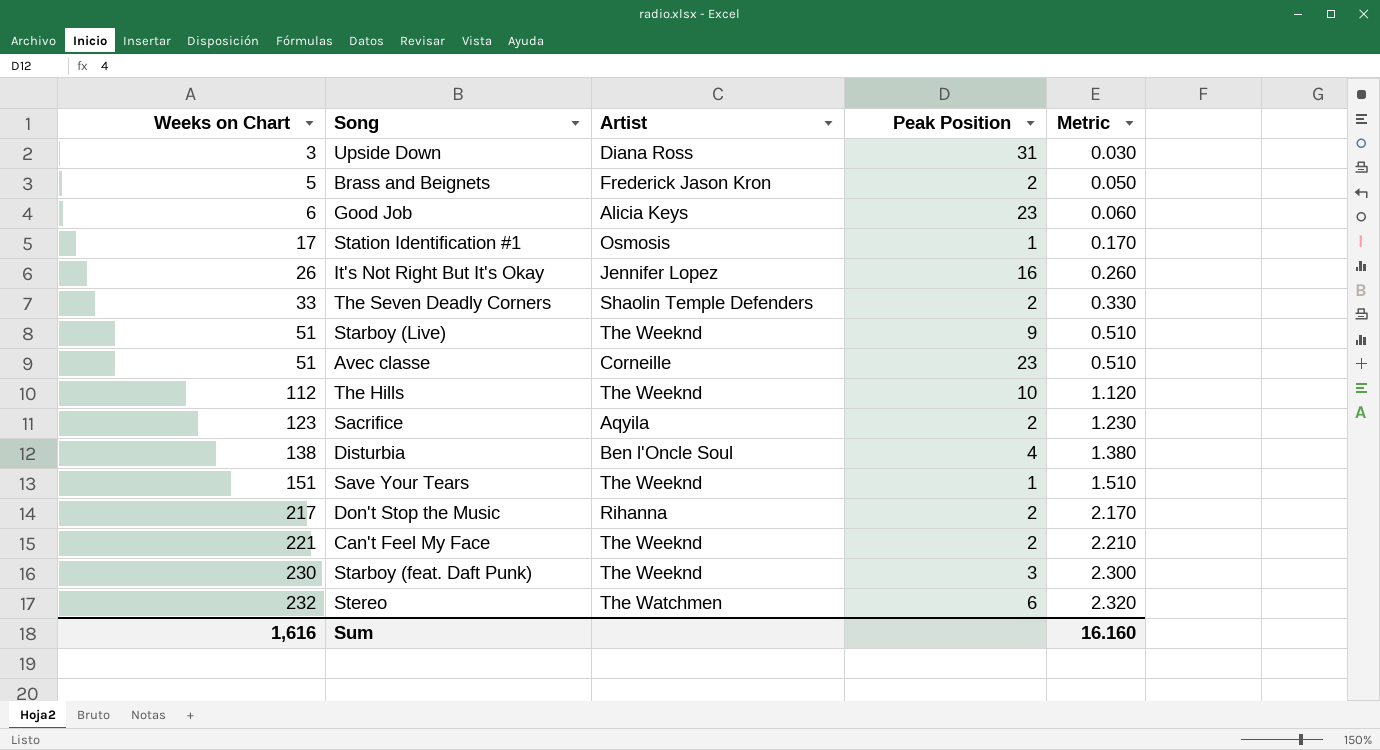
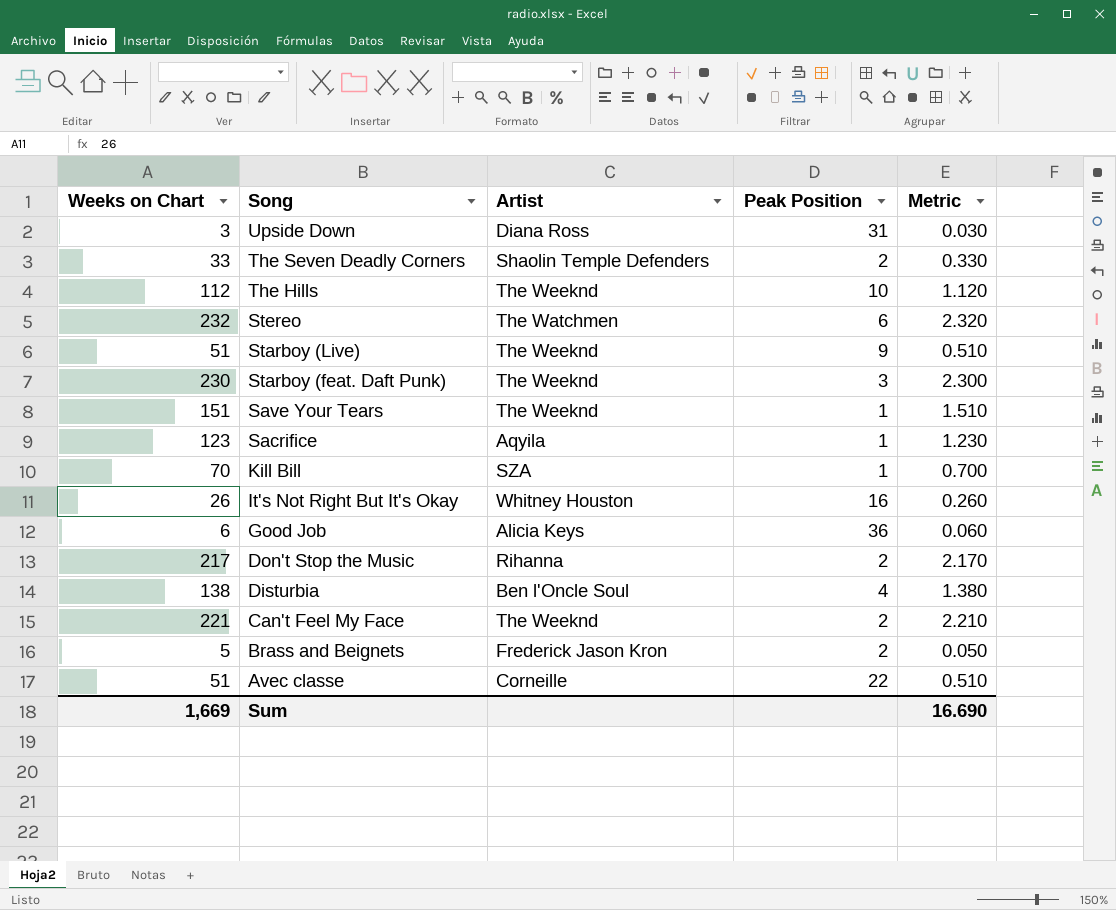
row order: Weeks on Chart ascending -> Song descending
row Station Identification #1: 17 | Osmosis | 1 | 0.170 -> none
Sacrifice | Peak Position: 2 -> 1
row Kill Bill: none -> 70 | SZA | 1 | 0.700
It's Not Right But It's Okay | Artist: Jennifer Lopez -> Whitney Houston
Good Job | Peak Position: 23 -> 36
Avec classe | Peak Position: 23 -> 22
Sum | Weeks on Chart: 1,616 -> 1,669
Sum | Metric: 16.160 -> 16.690

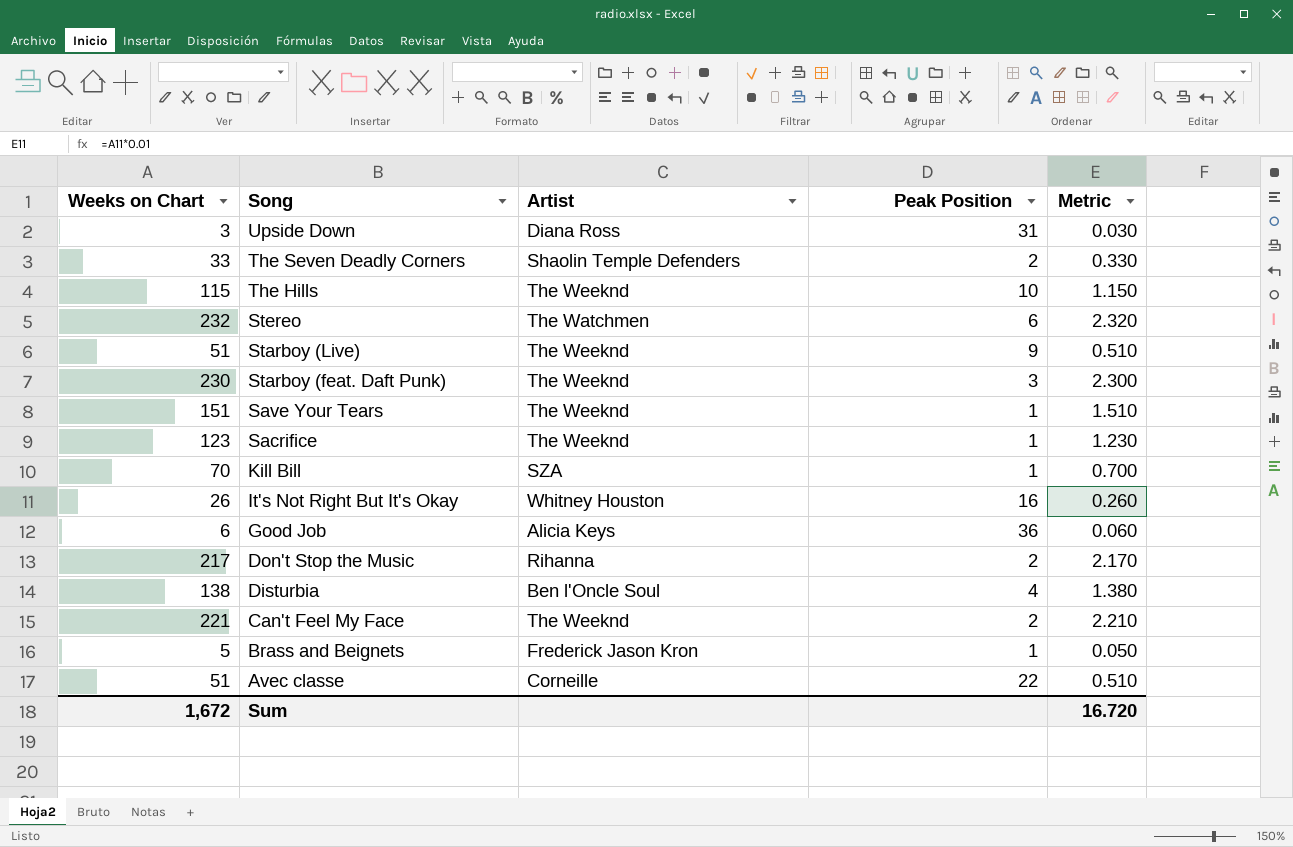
The Hills | Weeks on Chart: 112 -> 115
The Hills | Metric: 1.120 -> 1.150
Sacrifice | Artist: Aqyila -> The Weeknd
Brass and Beignets | Peak Position: 2 -> 1
Sum | Weeks on Chart: 1,669 -> 1,672
Sum | Metric: 16.690 -> 16.720

